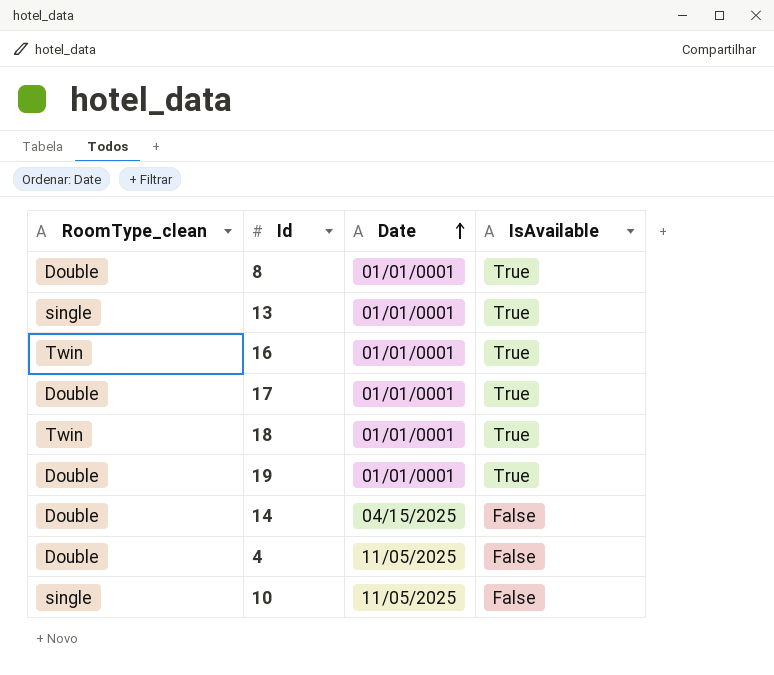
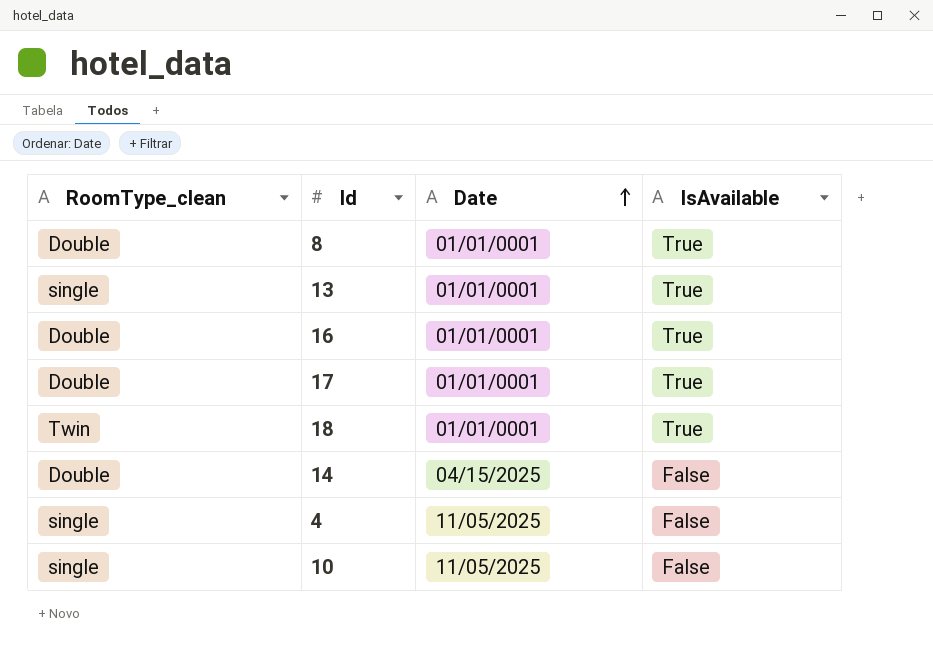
row 19: Double | 01/01/0001 | True -> none
16 | RoomType_clean: Twin -> Double
4 | RoomType_clean: Double -> single

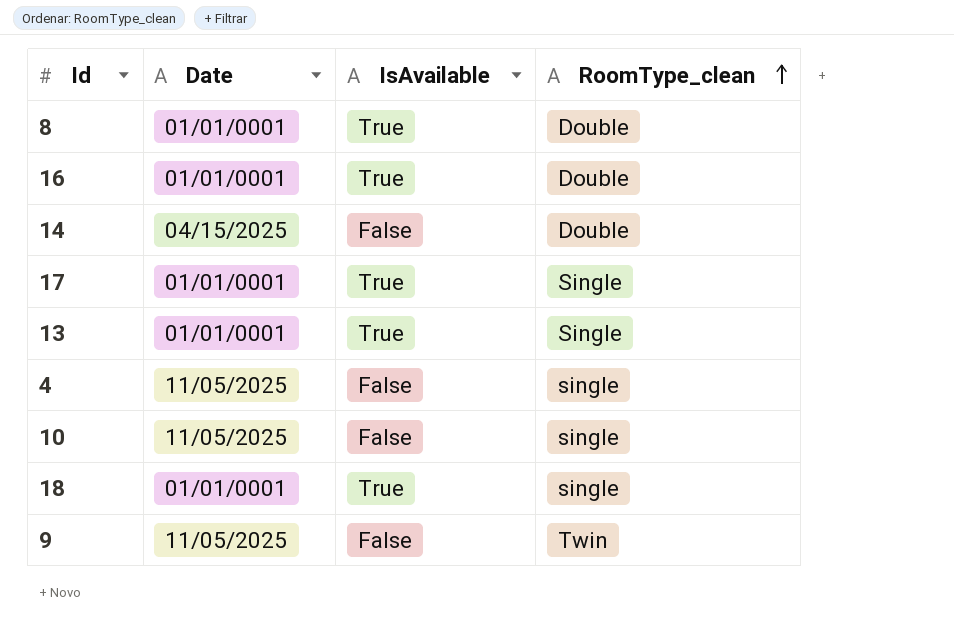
row order: Date ascending -> RoomType_clean ascending
column RoomType_clean | position: 1 -> 4
17 | RoomType_clean: Double -> Single
13 | RoomType_clean: single -> Single
18 | RoomType_clean: Twin -> single
row 9: none -> 11/05/2025 | False | Twin

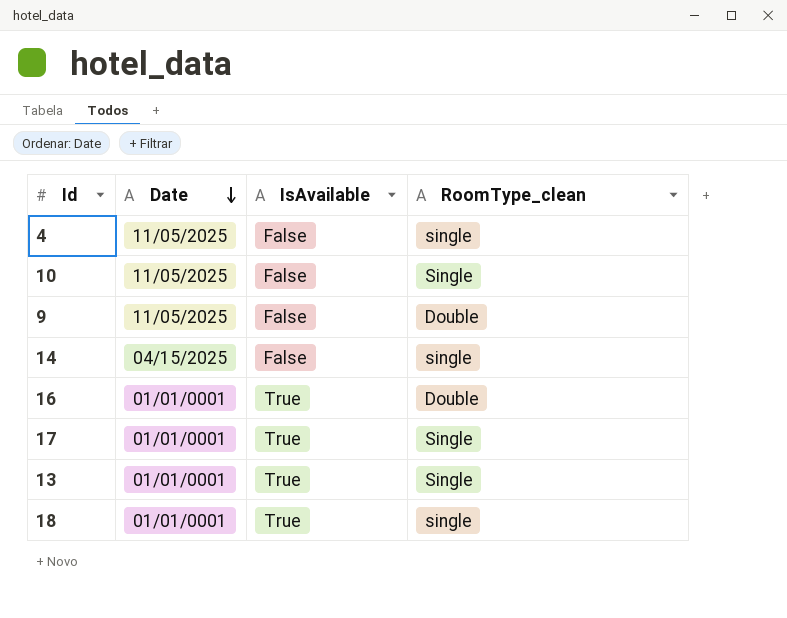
row order: RoomType_clean ascending -> Date descending
row 8: 01/01/0001 | True | Double -> none
10 | RoomType_clean: single -> Single
9 | RoomType_clean: Twin -> Double
14 | RoomType_clean: Double -> single

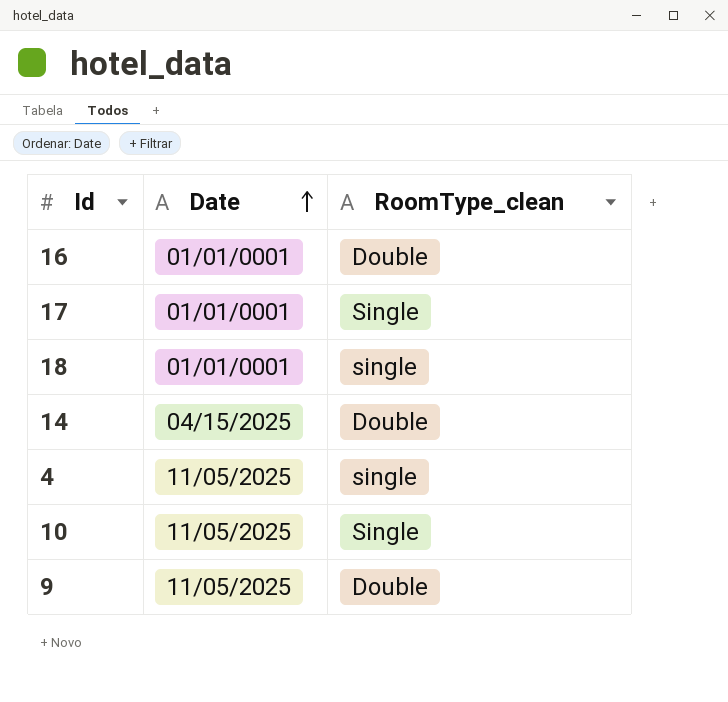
row order: Date descending -> Date ascending
column IsAvailable | position: 3 -> none
row 13: 01/01/0001 | True | Single -> none
14 | RoomType_clean: single -> Double

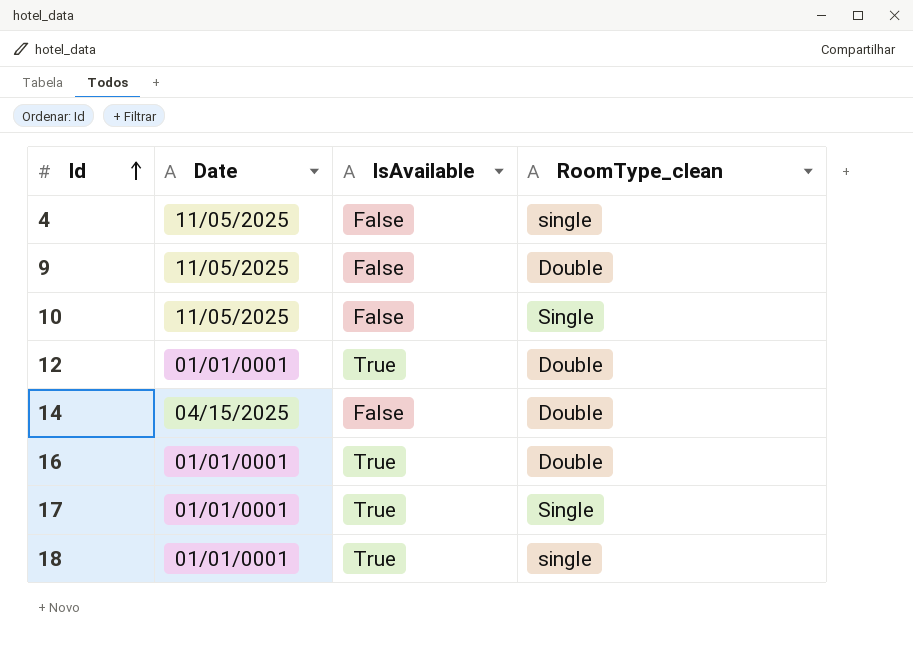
row order: Date ascending -> Id ascending
column IsAvailable | position: none -> 3
row 12: none -> 01/01/0001 | True | Double

